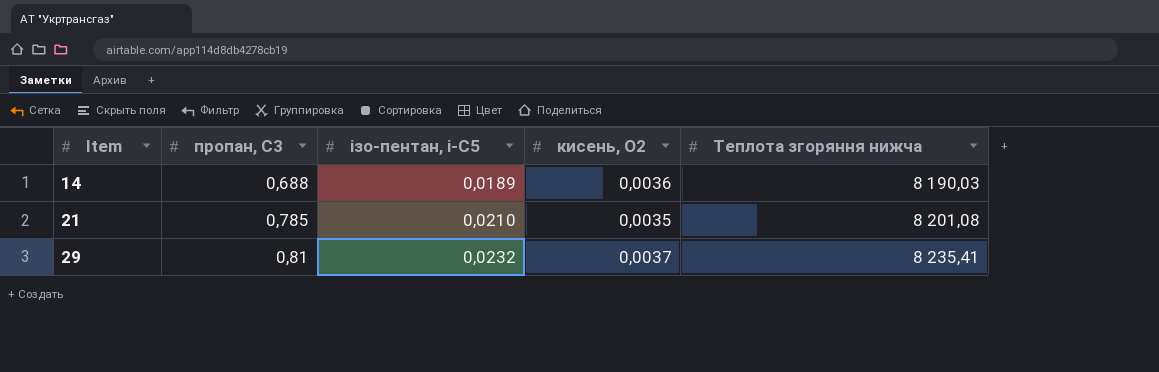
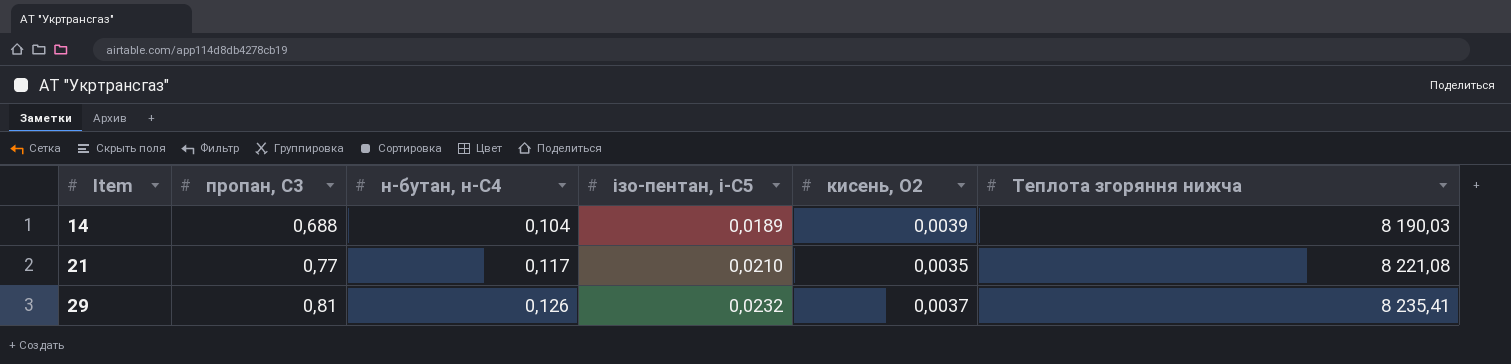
column н-бутан, н-С4 | position: none -> 3
14 | кисень, О2: 0,0036 -> 0,0039
21 | пропан, С3: 0,785 -> 0,77
21 | Теплота згоряння нижча: 8 201,08 -> 8 221,08

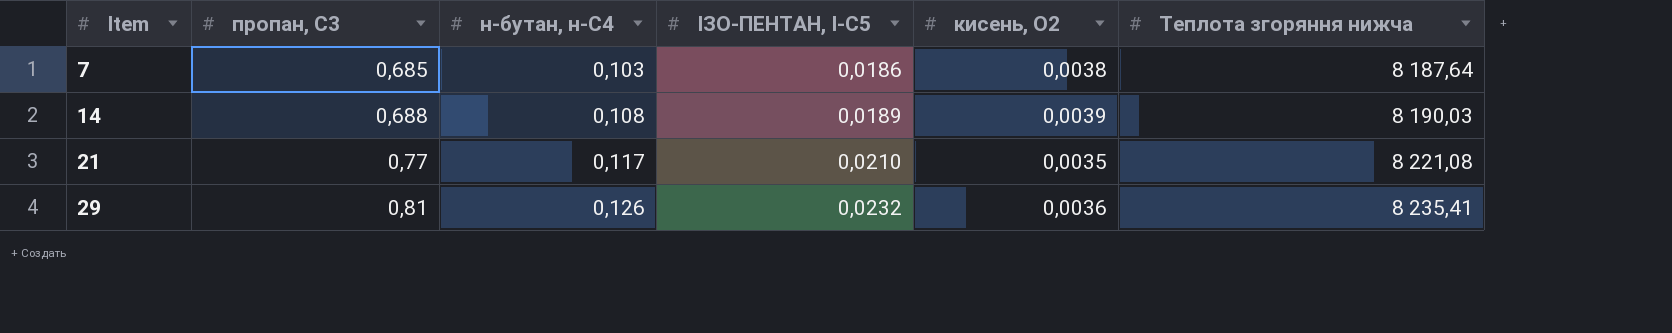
column name: ізо-пентан, і-С5 -> ІЗО-ПЕНТАН, І-С5
row 7: none -> 0,685 | 0,103 | 0,0186 | 0,0038 | 8 187,64
14 | н-бутан, н-С4: 0,104 -> 0,108
29 | кисень, О2: 0,0037 -> 0,0036

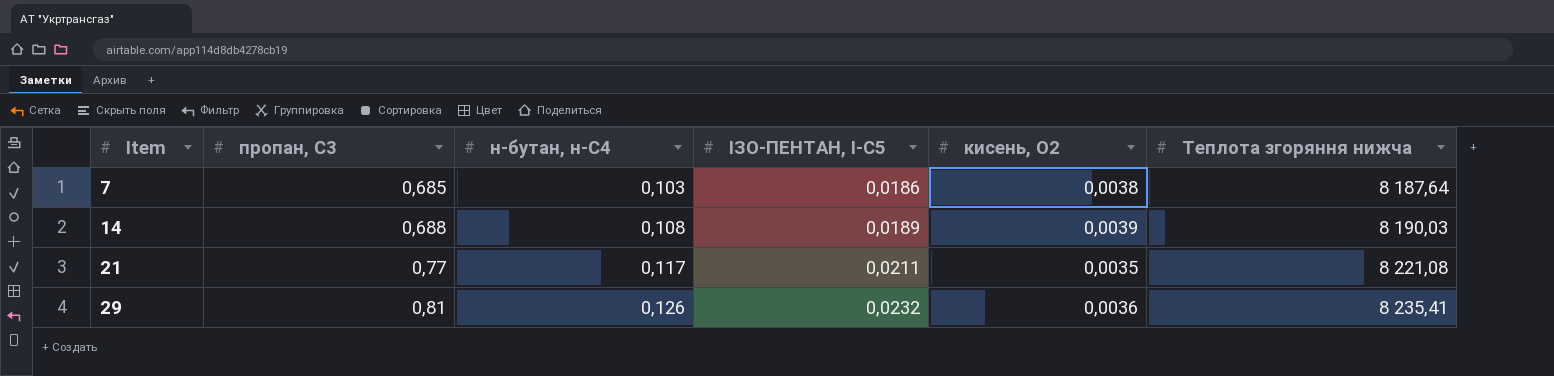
21 | ІЗО-ПЕНТАН, І-С5: 0,0210 -> 0,0211

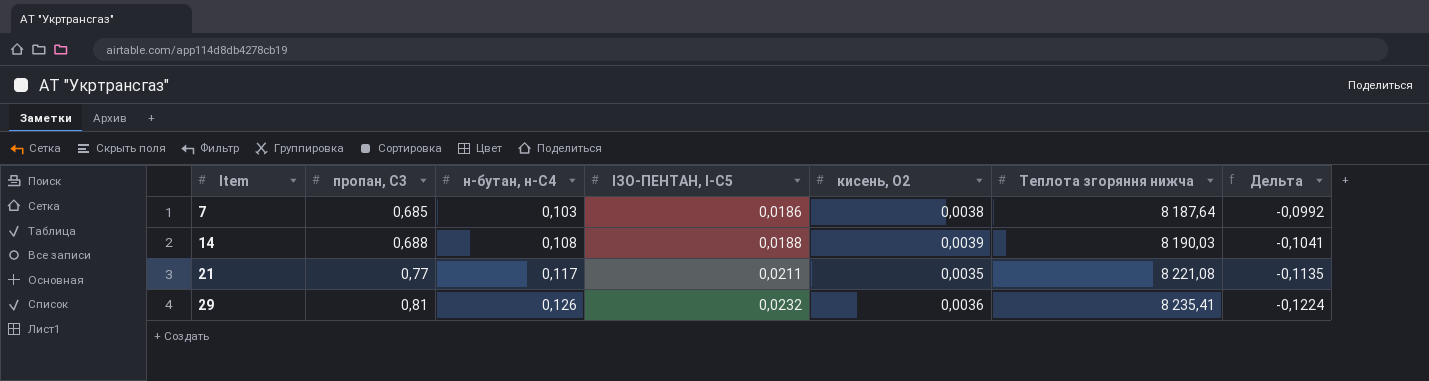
column Дельта | formula: none -> [кисень, О2] - [н-бутан, н-С4]
14 | ІЗО-ПЕНТАН, І-С5: 0,0189 -> 0,0188

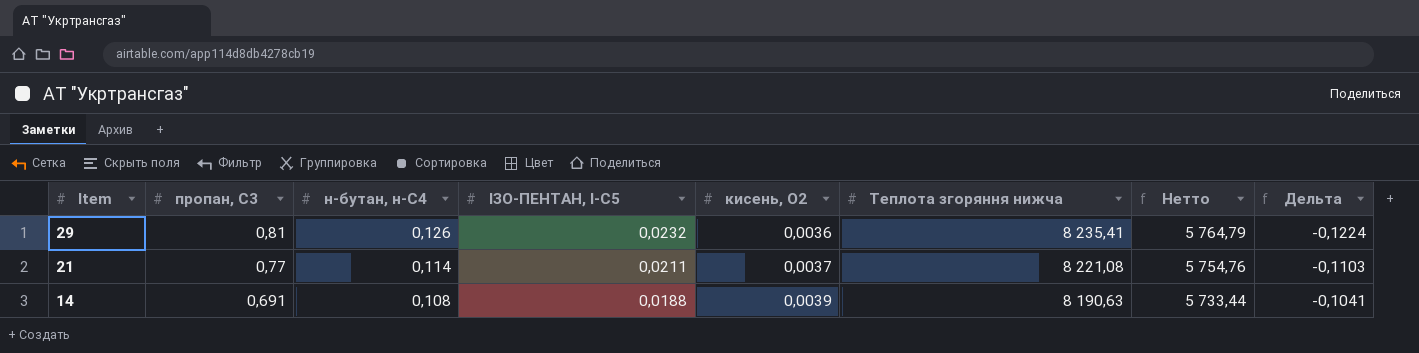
row order: Item ascending -> Item descending
column Нетто | formula: none -> [Теплота згоряння нижча] * 0,7
row 7: 0,685 | 0,103 | 0,0186 | 0,0038 | 8 187,64 | -0,0992 -> none
21 | н-бутан, н-С4: 0,117 -> 0,114
21 | кисень, О2: 0,0035 -> 0,0037
21 | Дельта: -0,1135 -> -0,1103
14 | пропан, С3: 0,688 -> 0,691
14 | Теплота згоряння нижча: 8 190,03 -> 8 190,63

